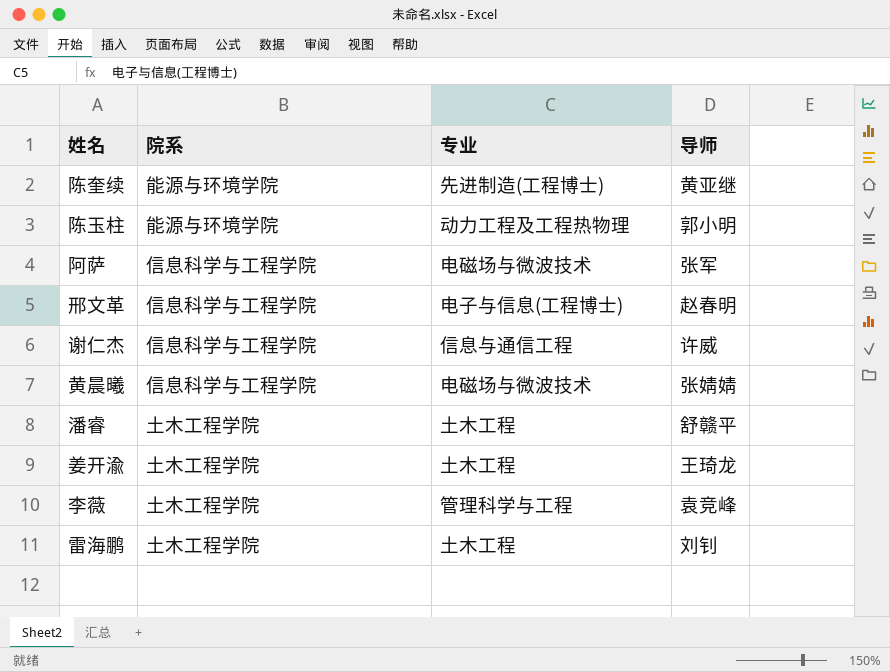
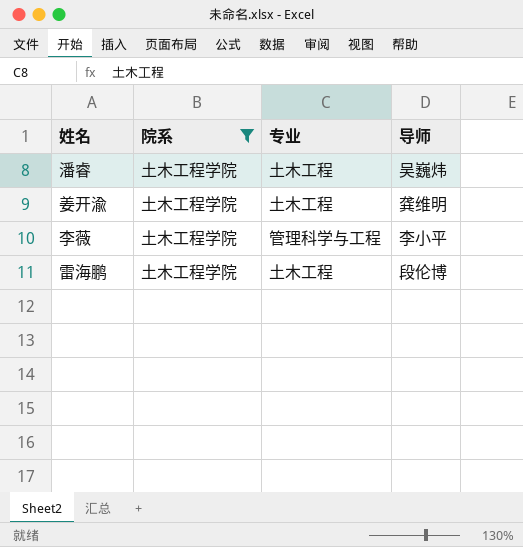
filter: none -> 院系 = 土木工程学院
潘睿 | 导师: 舒赣平 -> 吴巍炜
姜开渝 | 导师: 王琦龙 -> 龚维明
李薇 | 导师: 袁竞峰 -> 李小平
雷海鹏 | 导师: 刘钊 -> 段伦博

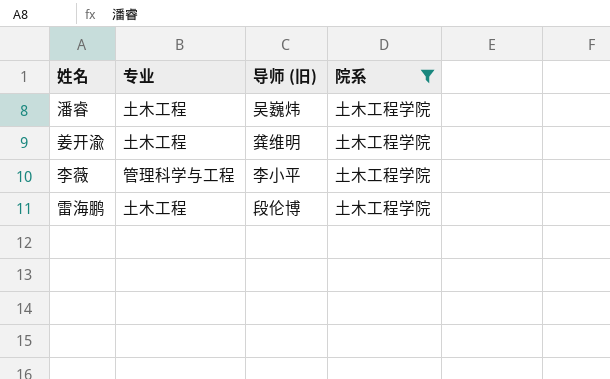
column name: 导师 -> 导师 (旧)
column 院系 | position: 2 -> 4

